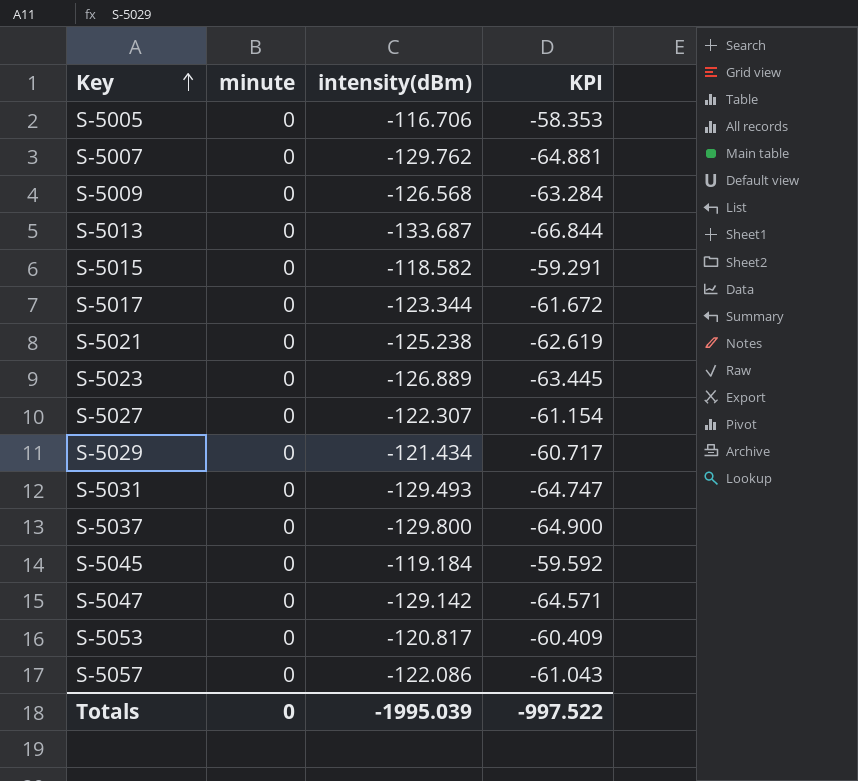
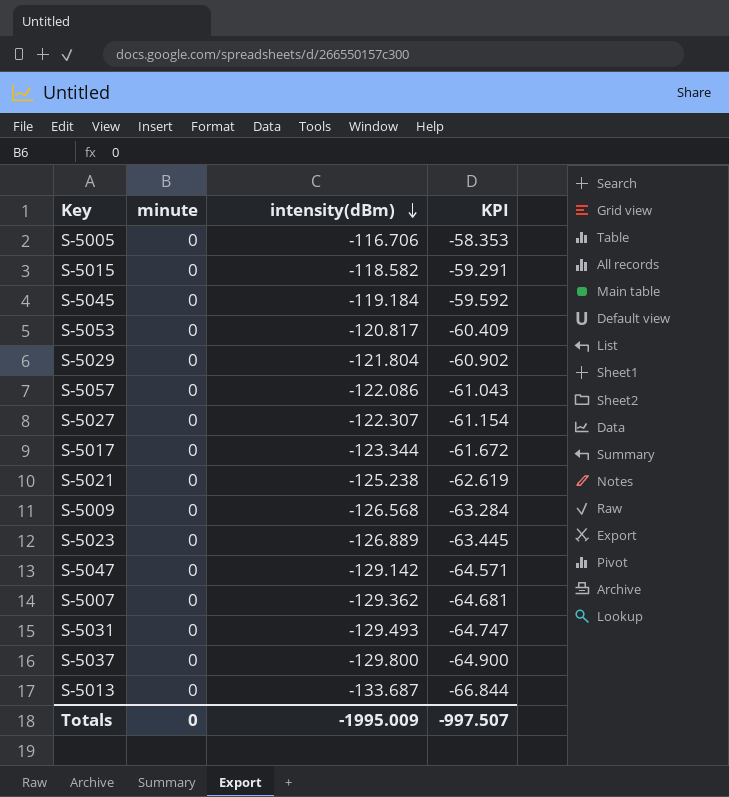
row order: Key ascending -> intensity(dBm) descending
S-5029 | intensity(dBm): -121.434 -> -121.804
S-5029 | KPI: -60.717 -> -60.902
S-5007 | intensity(dBm): -129.762 -> -129.362
S-5007 | KPI: -64.881 -> -64.681
Totals | intensity(dBm): -1995.039 -> -1995.009
Totals | KPI: -997.522 -> -997.507

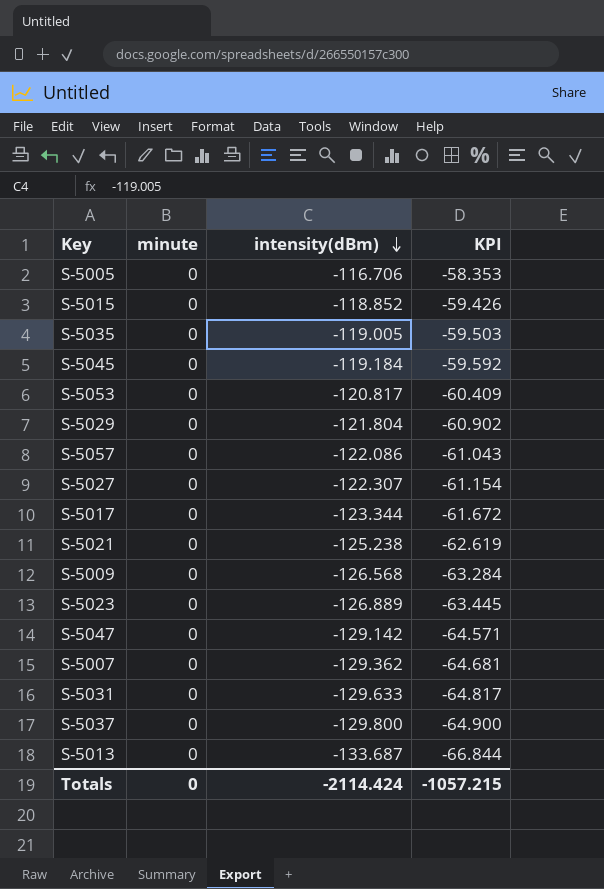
S-5015 | intensity(dBm): -118.582 -> -118.852
S-5015 | KPI: -59.291 -> -59.426
row S-5035: none -> 0 | -119.005 | -59.503
S-5031 | intensity(dBm): -129.493 -> -129.633
S-5031 | KPI: -64.747 -> -64.817
Totals | intensity(dBm): -1995.009 -> -2114.424
Totals | KPI: -997.507 -> -1057.215

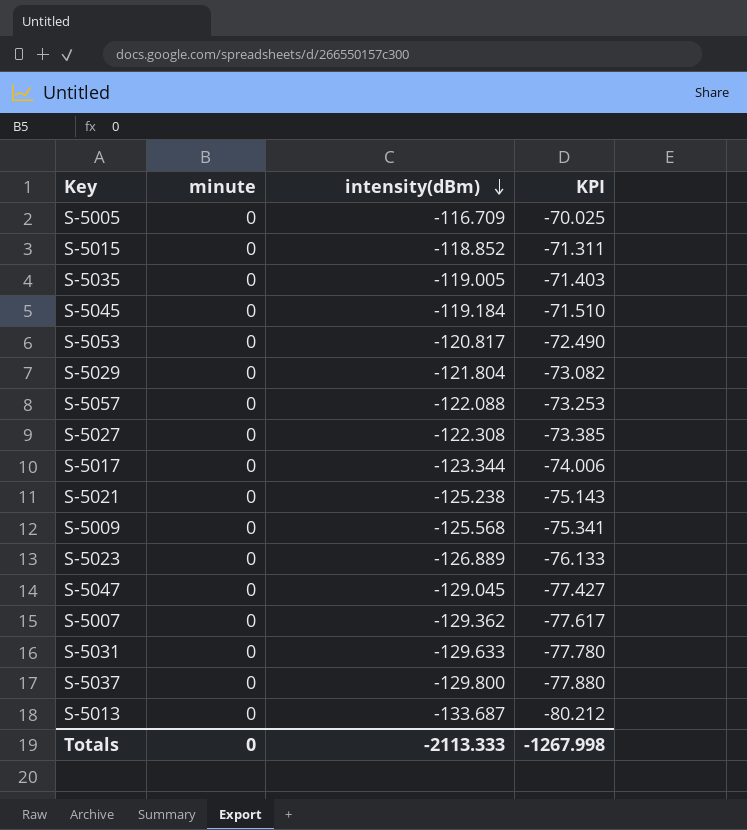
column KPI | formula: [intensity(dBm)] * 0.5 -> [intensity(dBm)] * 0.6
S-5005 | intensity(dBm): -116.706 -> -116.709
S-5057 | intensity(dBm): -122.086 -> -122.088
S-5027 | intensity(dBm): -122.307 -> -122.308
S-5009 | intensity(dBm): -126.568 -> -125.568
S-5047 | intensity(dBm): -129.142 -> -129.045
Totals | intensity(dBm): -2114.424 -> -2113.333
Totals | KPI: -1057.215 -> -1267.998

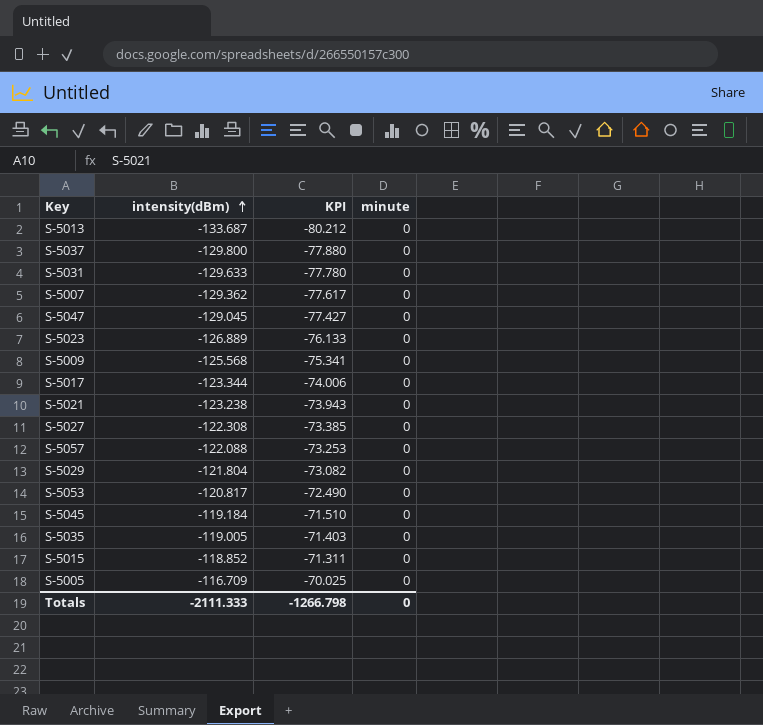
row order: intensity(dBm) descending -> intensity(dBm) ascending
column minute | position: 2 -> 4
S-5021 | intensity(dBm): -125.238 -> -123.238
S-5021 | KPI: -75.143 -> -73.943
Totals | intensity(dBm): -2113.333 -> -2111.333
Totals | KPI: -1267.998 -> -1266.798

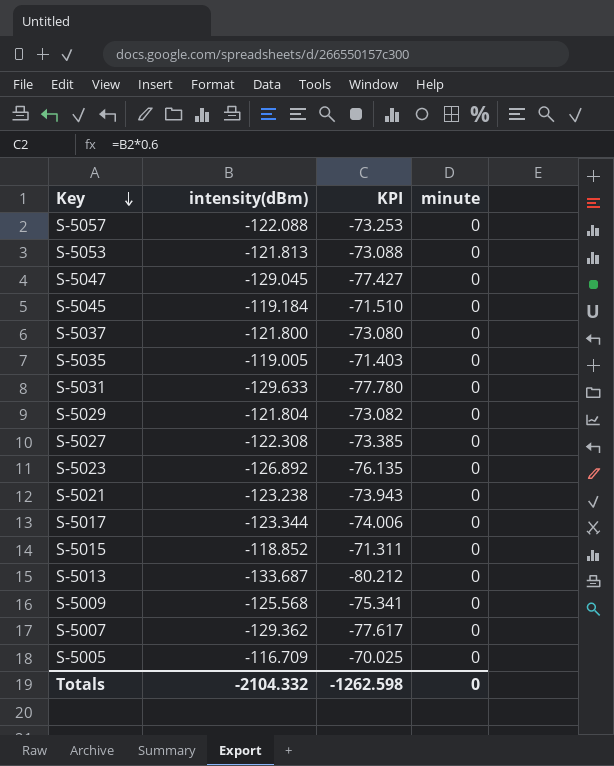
row order: intensity(dBm) ascending -> Key descending
S-5053 | intensity(dBm): -120.817 -> -121.813
S-5053 | KPI: -72.490 -> -73.088
S-5037 | intensity(dBm): -129.800 -> -121.800
S-5037 | KPI: -77.880 -> -73.080
S-5023 | intensity(dBm): -126.889 -> -126.892
S-5023 | KPI: -76.133 -> -76.135
Totals | intensity(dBm): -2111.333 -> -2104.332
Totals | KPI: -1266.798 -> -1262.598

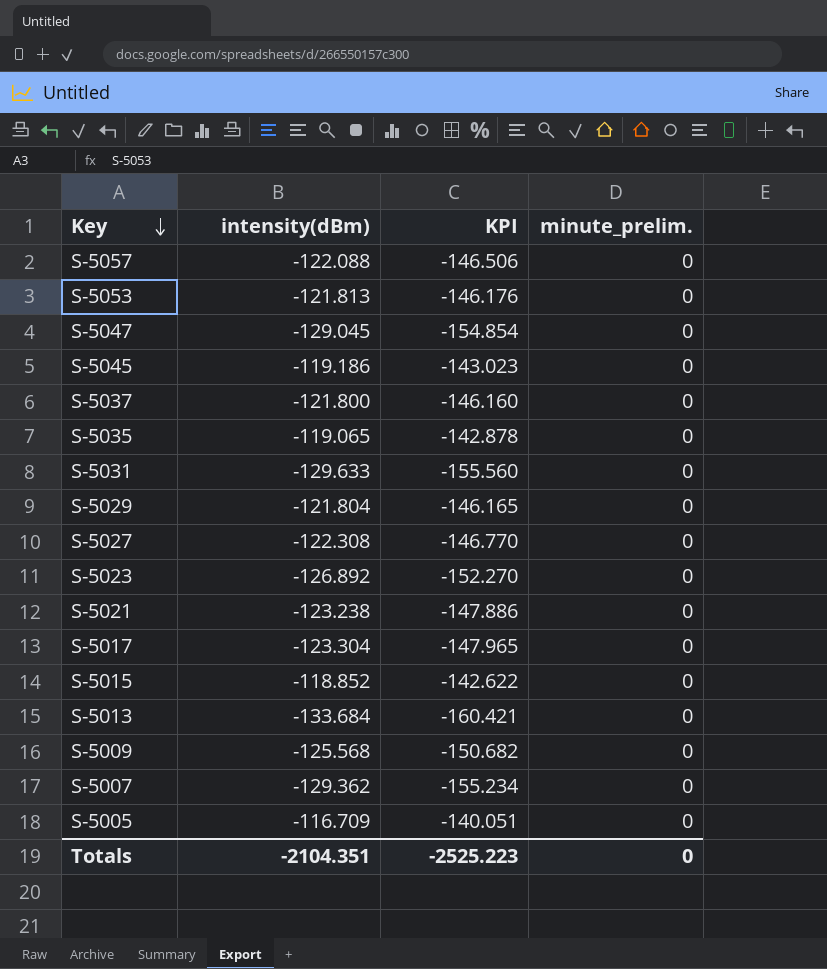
column KPI | formula: [intensity(dBm)] * 0.6 -> [intensity(dBm)] * 1.2
column name: minute -> minute_prelim.
S-5045 | intensity(dBm): -119.184 -> -119.186
S-5035 | intensity(dBm): -119.005 -> -119.065
S-5017 | intensity(dBm): -123.344 -> -123.304
S-5013 | intensity(dBm): -133.687 -> -133.684
Totals | intensity(dBm): -2104.332 -> -2104.351
Totals | KPI: -1262.598 -> -2525.223

